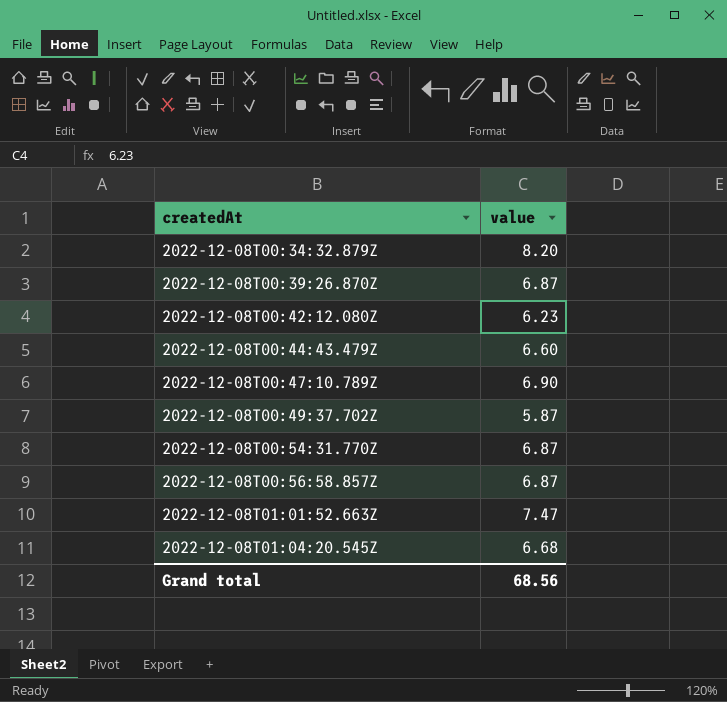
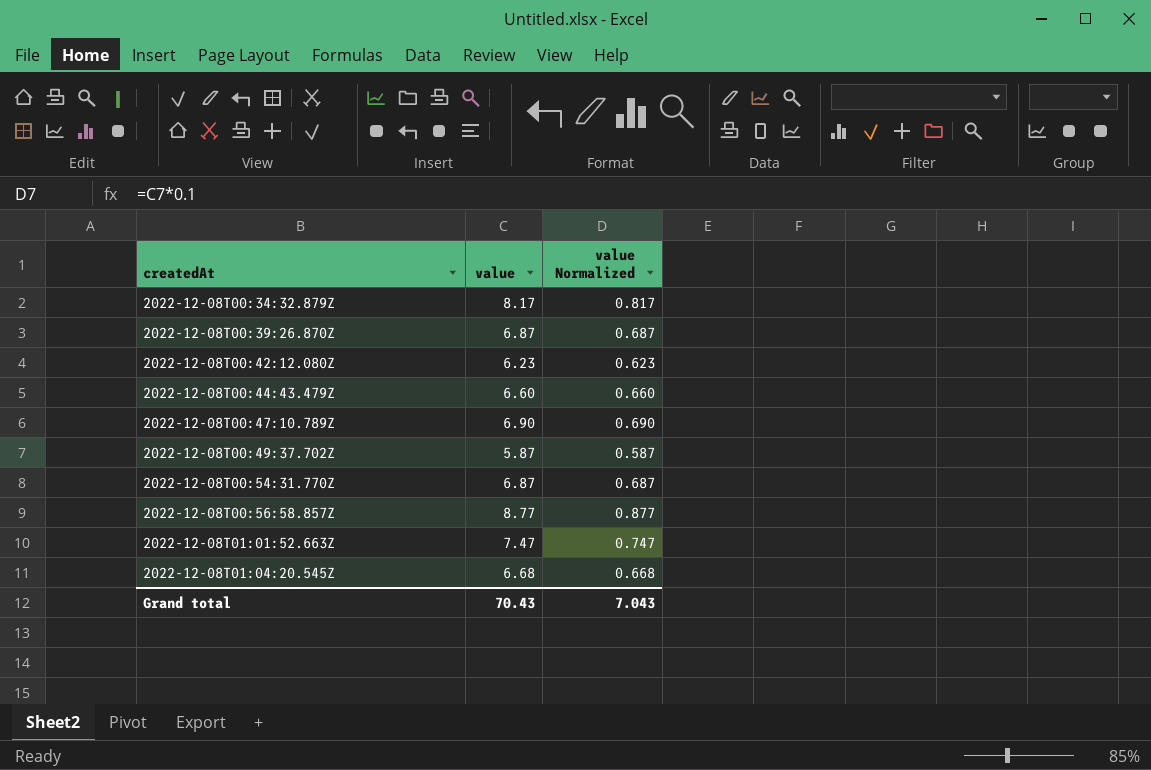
column value Normalized | formula: none -> [value] * 0.1
2022-12-08T00:34:32.879Z | value: 8.20 -> 8.17
2022-12-08T00:56:58.857Z | value: 6.87 -> 8.77
Grand total | value: 68.56 -> 70.43

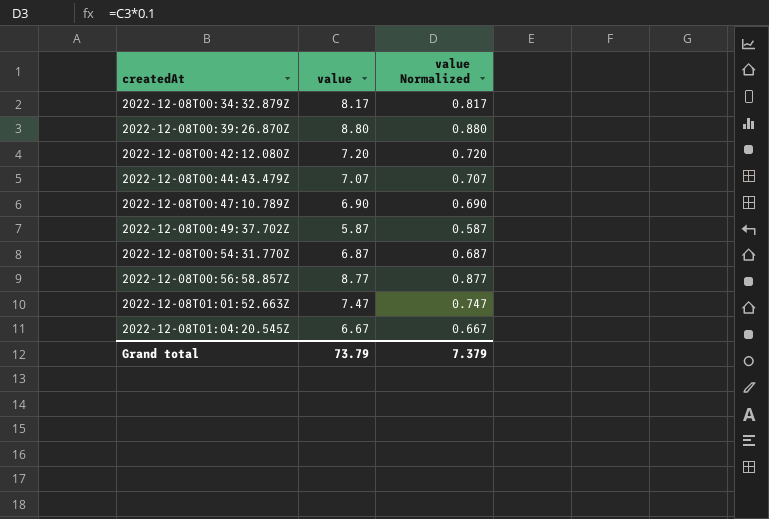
2022-12-08T00:39:26.870Z | value: 6.87 -> 8.80
2022-12-08T00:39:26.870Z | value Normalized: 0.687 -> 0.880
2022-12-08T00:42:12.080Z | value: 6.23 -> 7.20
2022-12-08T00:42:12.080Z | value Normalized: 0.623 -> 0.720
2022-12-08T00:44:43.479Z | value: 6.60 -> 7.07
2022-12-08T00:44:43.479Z | value Normalized: 0.660 -> 0.707
2022-12-08T01:04:20.545Z | value: 6.68 -> 6.67
2022-12-08T01:04:20.545Z | value Normalized: 0.668 -> 0.667
Grand total | value: 70.43 -> 73.79
Grand total | value Normalized: 7.043 -> 7.379

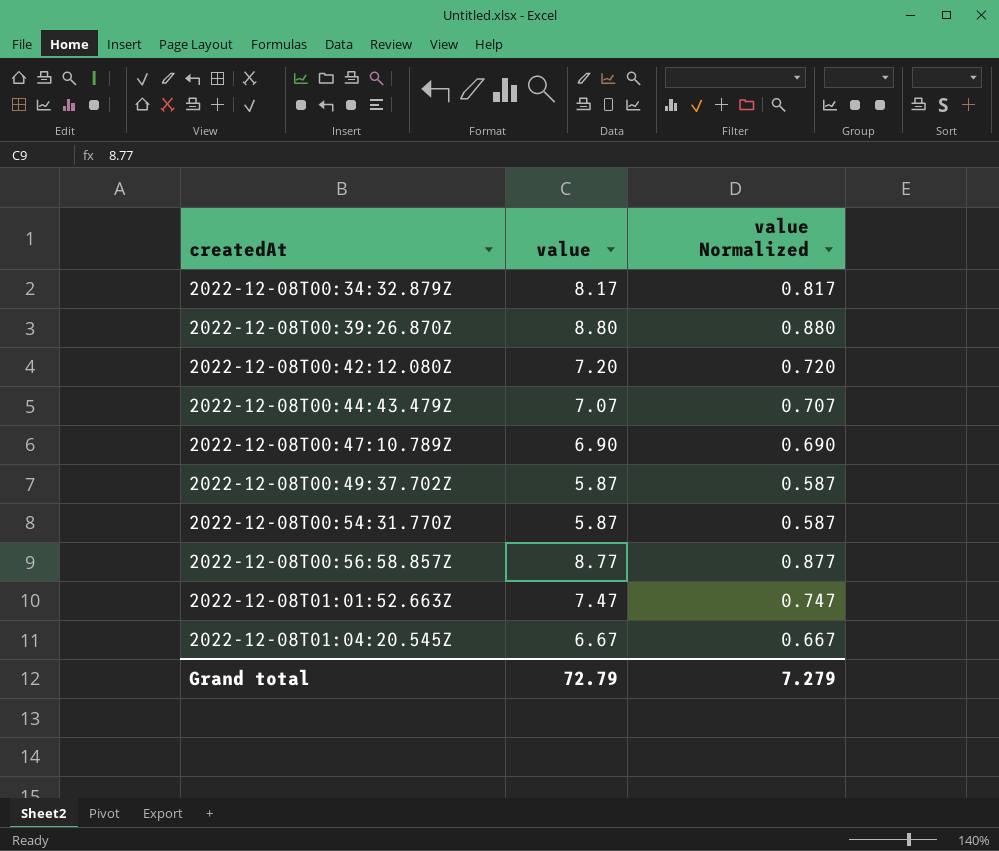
2022-12-08T00:54:31.770Z | value: 6.87 -> 5.87
2022-12-08T00:54:31.770Z | value Normalized: 0.687 -> 0.587
Grand total | value: 73.79 -> 72.79
Grand total | value Normalized: 7.379 -> 7.279

